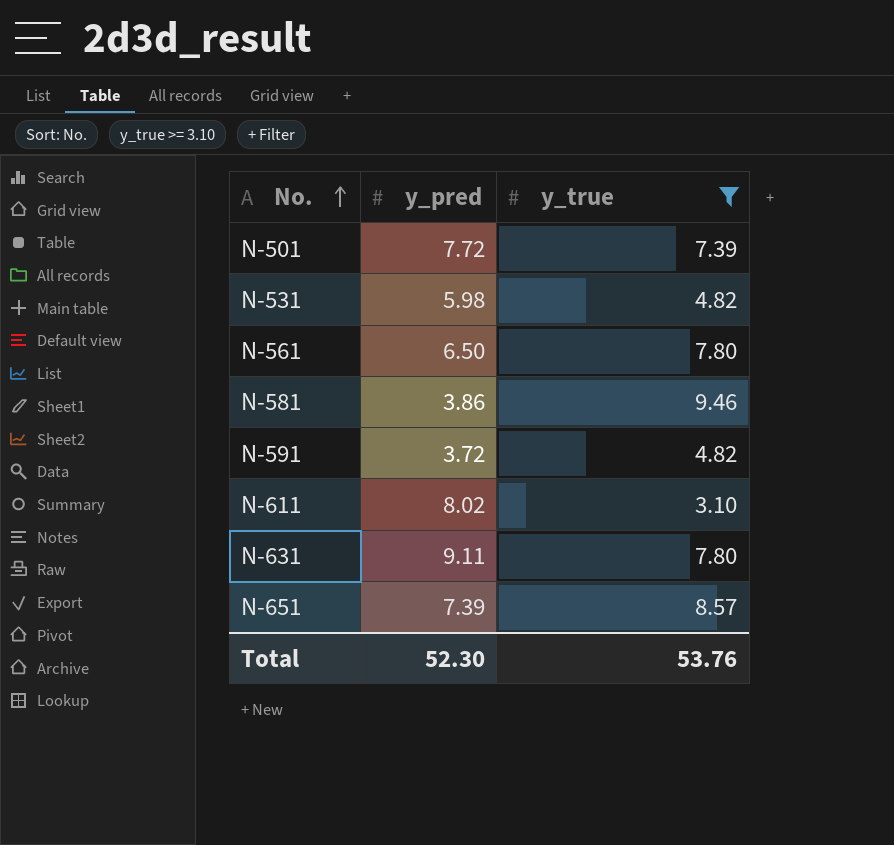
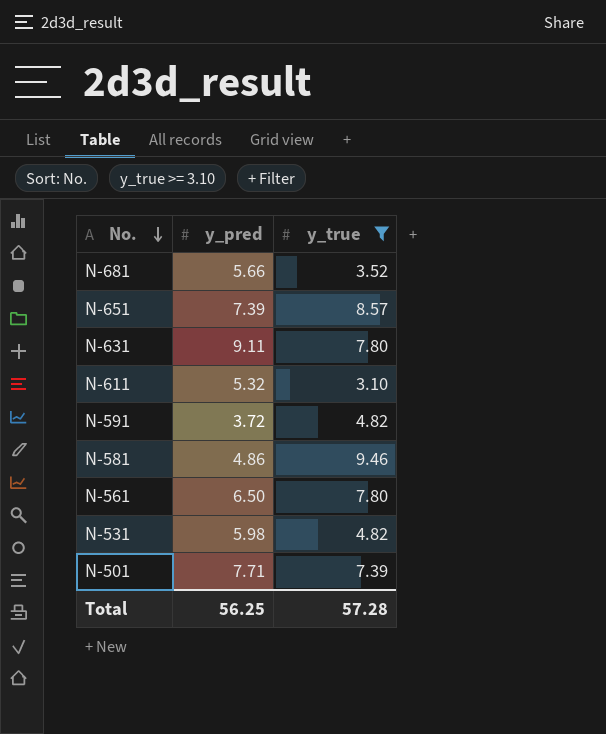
row order: No. ascending -> No. descending
row N-681: none -> 5.66 | 3.52
N-611 | y_pred: 8.02 -> 5.32
N-581 | y_pred: 3.86 -> 4.86
N-501 | y_pred: 7.72 -> 7.71
Total | y_pred: 52.30 -> 56.25
Total | y_true: 53.76 -> 57.28

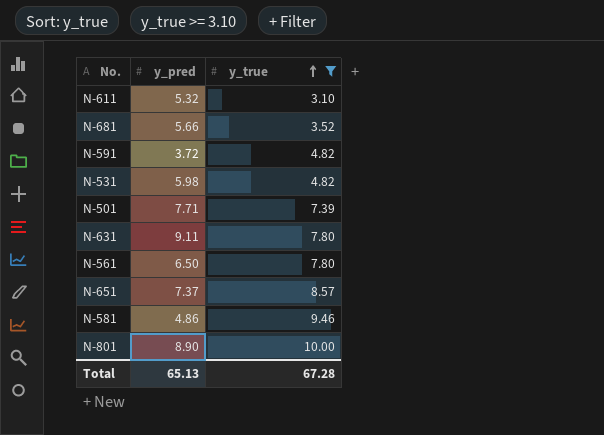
row order: No. descending -> y_true ascending
N-651 | y_pred: 7.39 -> 7.37
row N-801: none -> 8.90 | 10.00
Total | y_pred: 56.25 -> 65.13
Total | y_true: 57.28 -> 67.28

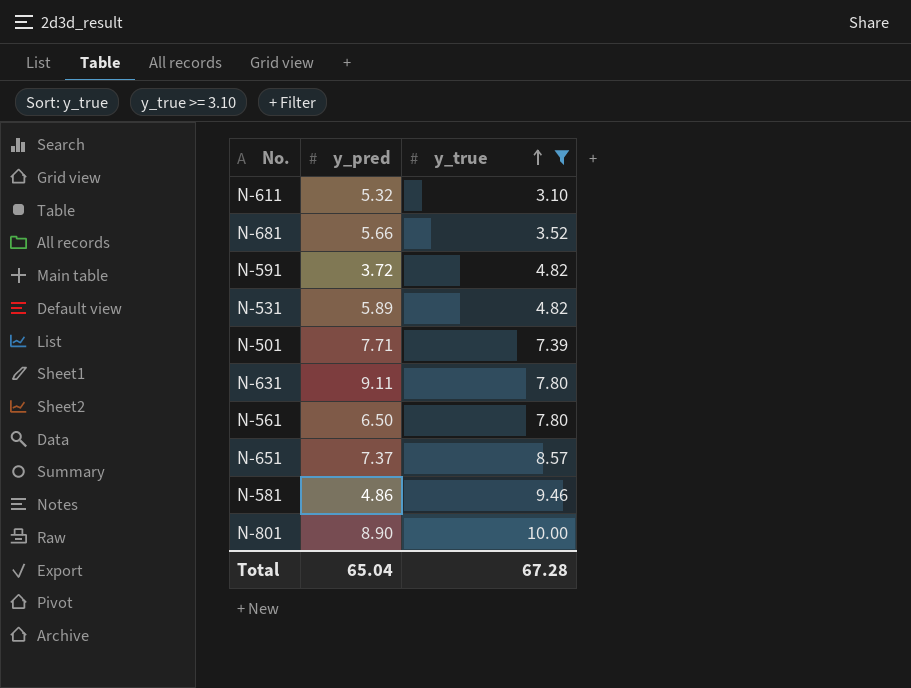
N-531 | y_pred: 5.98 -> 5.89
Total | y_pred: 65.13 -> 65.04

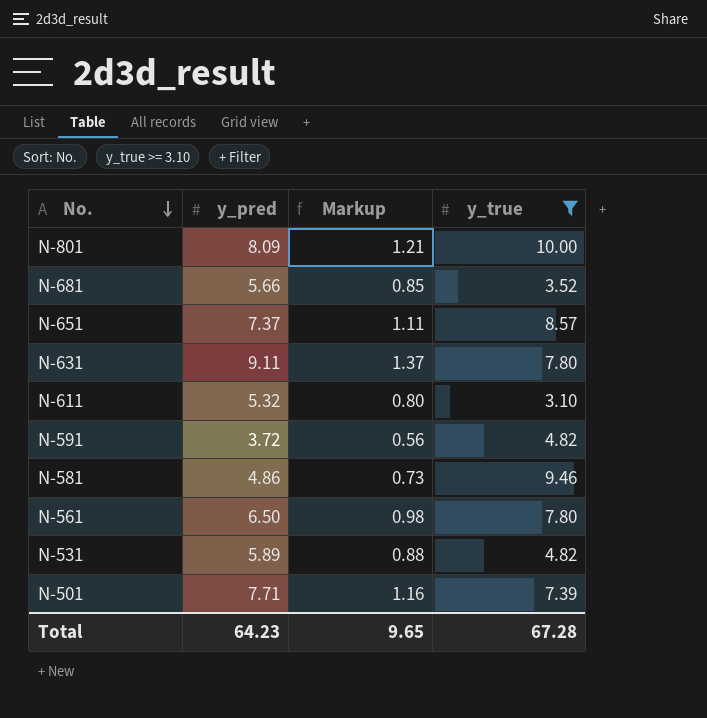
row order: y_true ascending -> No. descending
column Markup | formula: none -> [y_pred] * 0.15
N-801 | y_pred: 8.90 -> 8.09
Total | y_pred: 65.04 -> 64.23

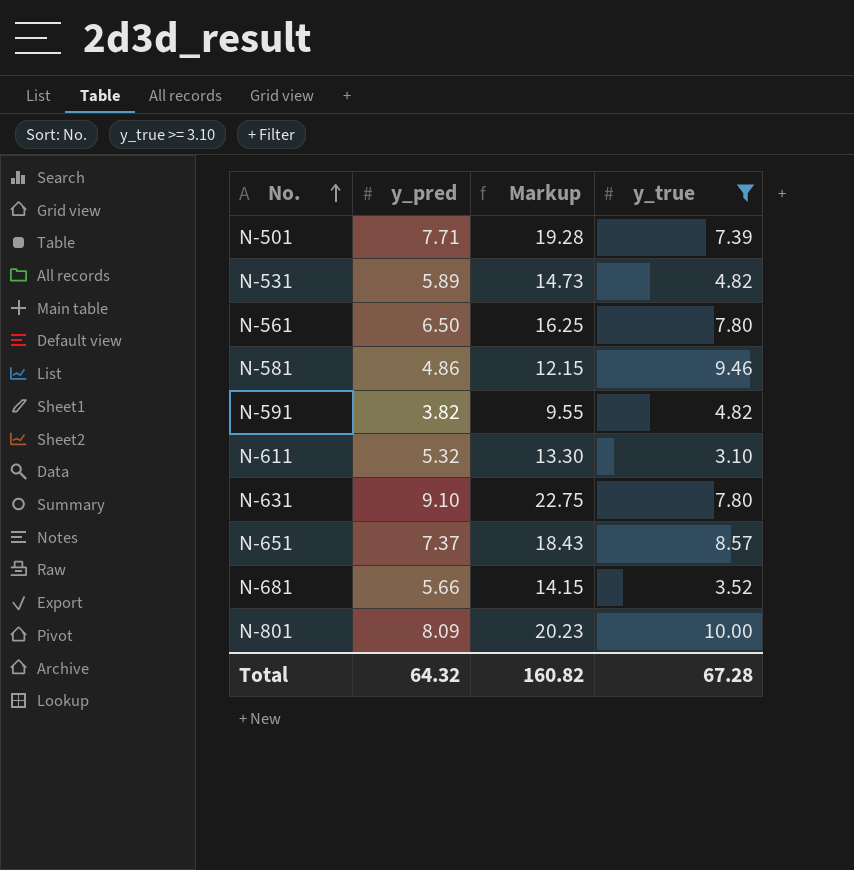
row order: No. descending -> No. ascending
column Markup | formula: [y_pred] * 0.15 -> [y_pred] * 2.5
N-591 | y_pred: 3.72 -> 3.82
N-631 | y_pred: 9.11 -> 9.10
Total | y_pred: 64.23 -> 64.32
Total | Markup: 9.65 -> 160.82

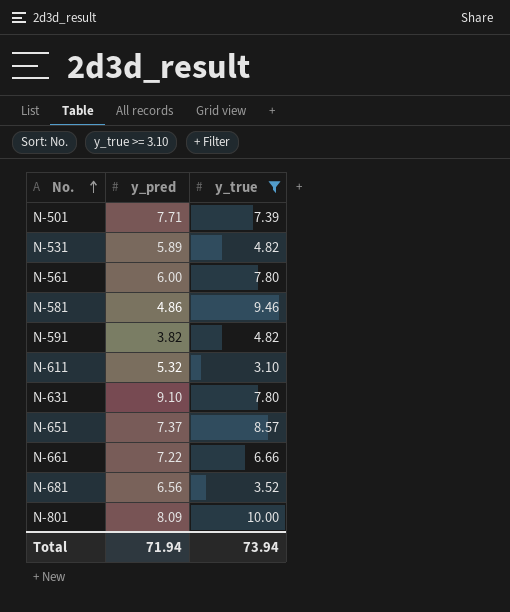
column Markup | formula: [y_pred] * 2.5 -> none
N-561 | y_pred: 6.50 -> 6.00
row N-661: none -> 7.22 | 6.66
N-681 | y_pred: 5.66 -> 6.56
Total | y_pred: 64.32 -> 71.94
Total | y_true: 67.28 -> 73.94

